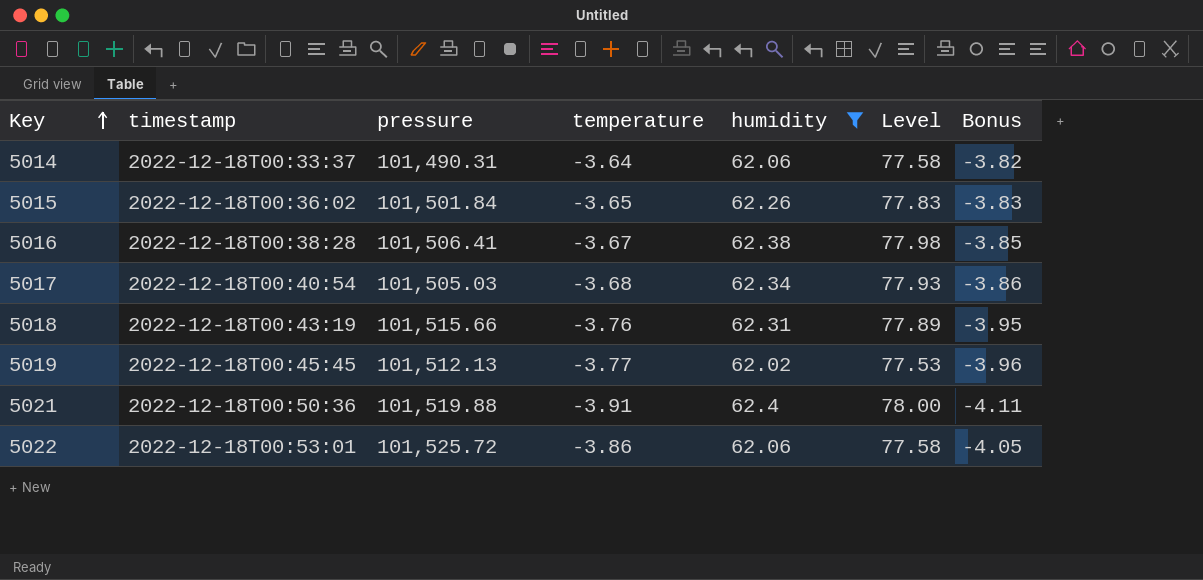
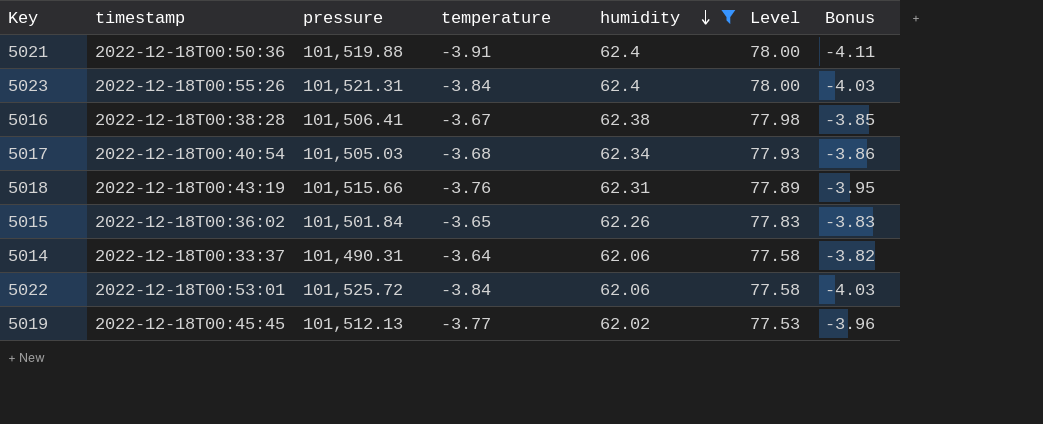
row order: Key ascending -> humidity descending
row 5023: none -> 2022-12-18T00:55:26 | 101,521.31 | -3.84 | 62.4 | 78.00 | -4.03
5022 | temperature: -3.86 -> -3.84
5022 | Bonus: -4.05 -> -4.03

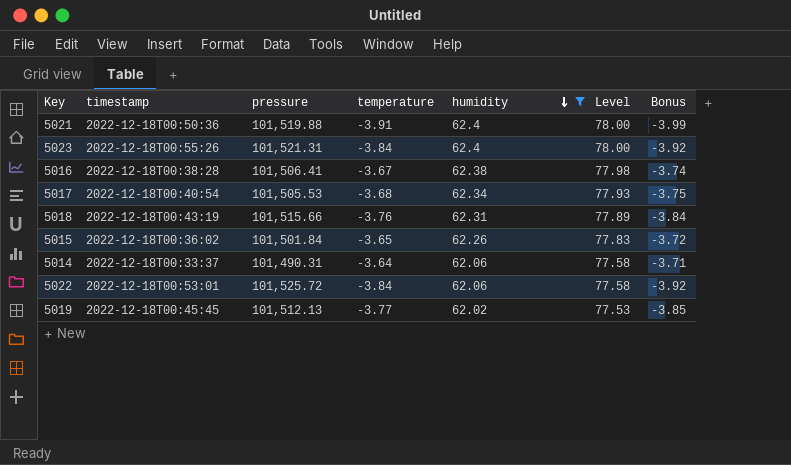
column Bonus | formula: [temperature] * 1.05 -> [temperature] * 1.02
5017 | pressure: 101,505.03 -> 101,505.53

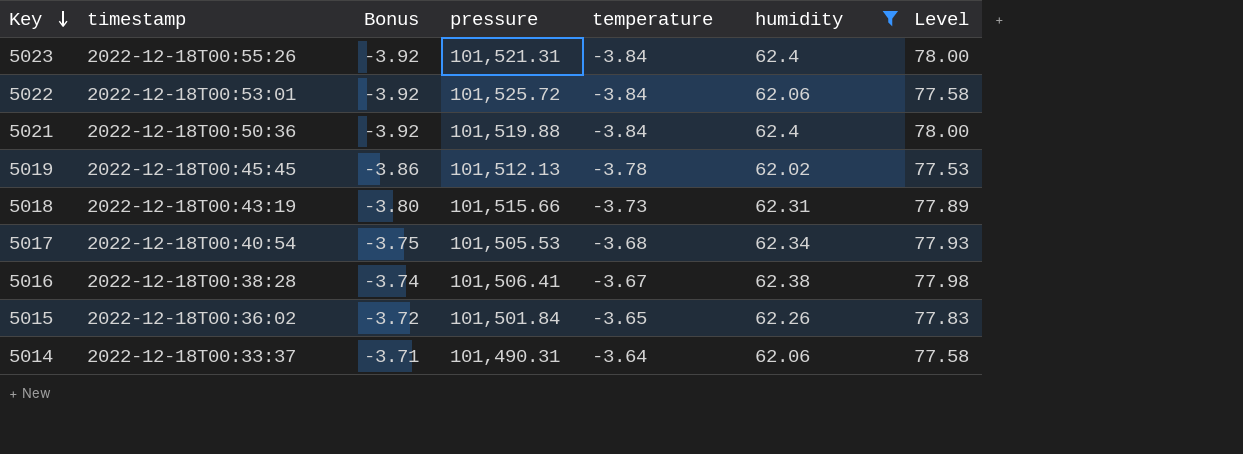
row order: humidity descending -> Key descending
column Bonus | position: 7 -> 3
5021 | Bonus: -3.99 -> -3.92
5021 | temperature: -3.91 -> -3.84
5019 | Bonus: -3.85 -> -3.86
5019 | temperature: -3.77 -> -3.78
5018 | Bonus: -3.84 -> -3.80
5018 | temperature: -3.76 -> -3.73

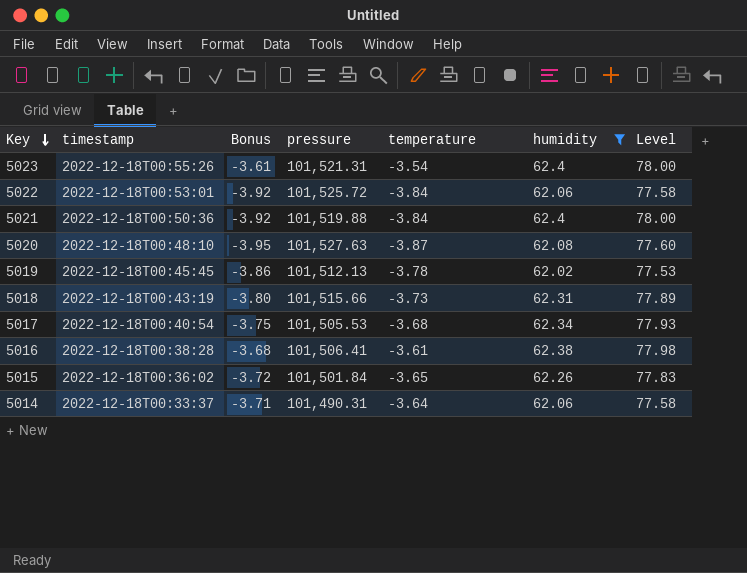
5023 | Bonus: -3.92 -> -3.61
5023 | temperature: -3.84 -> -3.54
row 5020: none -> 2022-12-18T00:48:10 | -3.95 | 101,527.63 | -3.87 | 62.08 | 77.60
5016 | Bonus: -3.74 -> -3.68
5016 | temperature: -3.67 -> -3.61

